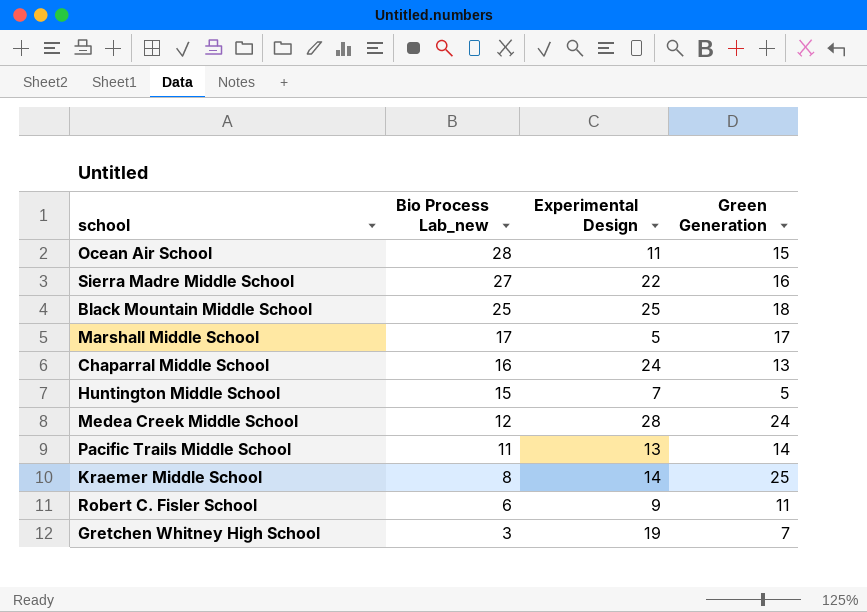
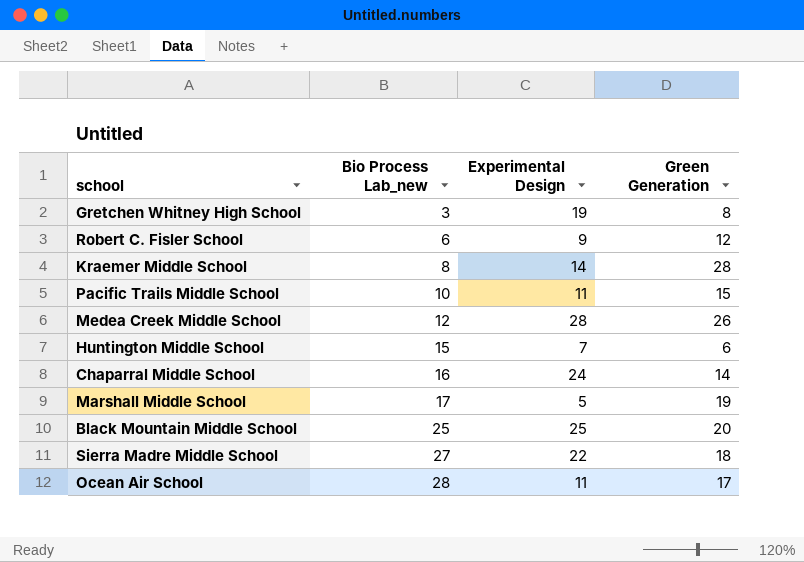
row order: Bio Process Lab_new descending -> Bio Process Lab_new ascending
Gretchen Whitney High School | Green Generation: 7 -> 8
Robert C. Fisler School | Green Generation: 11 -> 12
Kraemer Middle School | Green Generation: 25 -> 28
Pacific Trails Middle School | Bio Process Lab_new: 11 -> 10
Pacific Trails Middle School | Experimental Design: 13 -> 11
Pacific Trails Middle School | Green Generation: 14 -> 15
Medea Creek Middle School | Green Generation: 24 -> 26
Huntington Middle School | Green Generation: 5 -> 6
Chaparral Middle School | Green Generation: 13 -> 14
Marshall Middle School | Green Generation: 17 -> 19
Black Mountain Middle School | Green Generation: 18 -> 20
Sierra Madre Middle School | Green Generation: 16 -> 18
Ocean Air School | Green Generation: 15 -> 17

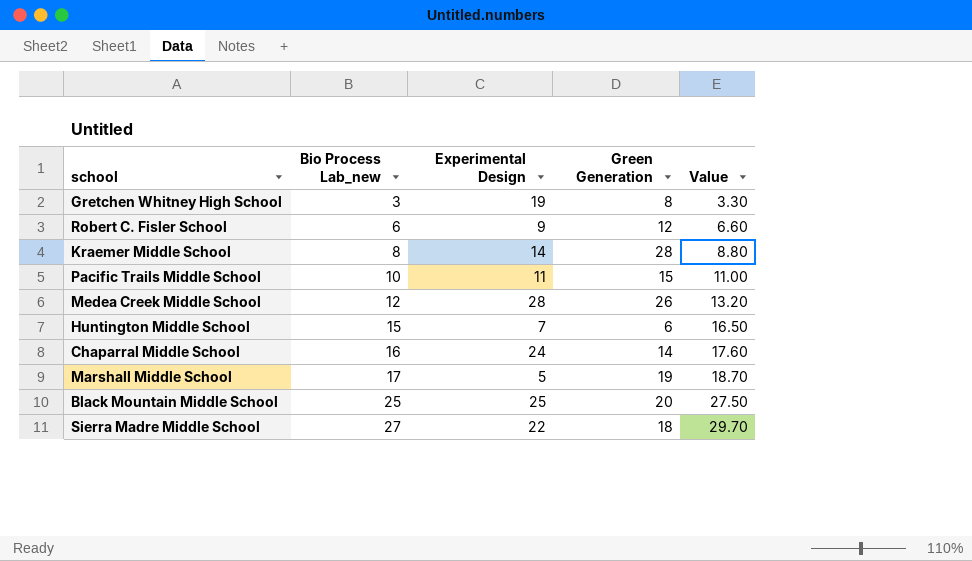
column Value | formula: none -> [Bio Process Lab_new] * 1.1
row Ocean Air School: 28 | 11 | 17 -> none

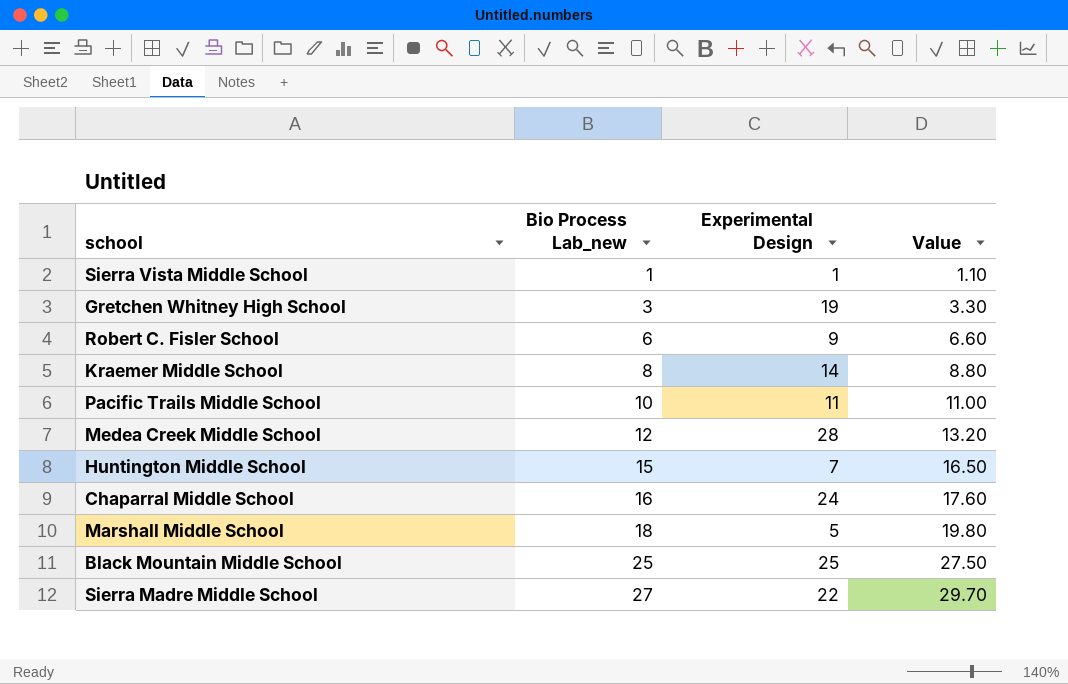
column Green Generation | position: 4 -> none
row Sierra Vista Middle School: none -> 1 | 1 | 1.10
Marshall Middle School | Bio Process Lab_new: 17 -> 18
Marshall Middle School | Value: 18.70 -> 19.80

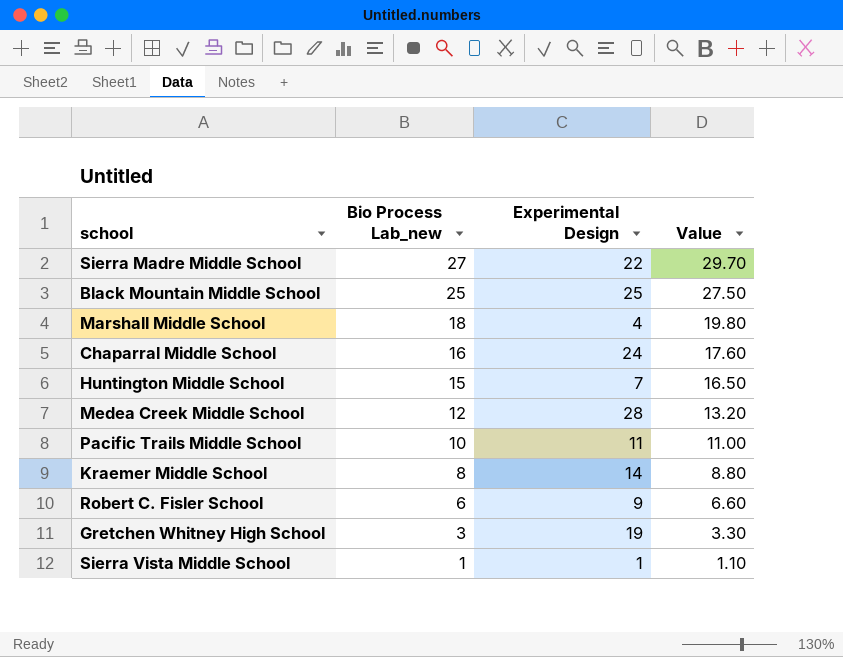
row order: Bio Process Lab_new ascending -> Bio Process Lab_new descending
Marshall Middle School | Experimental Design: 5 -> 4

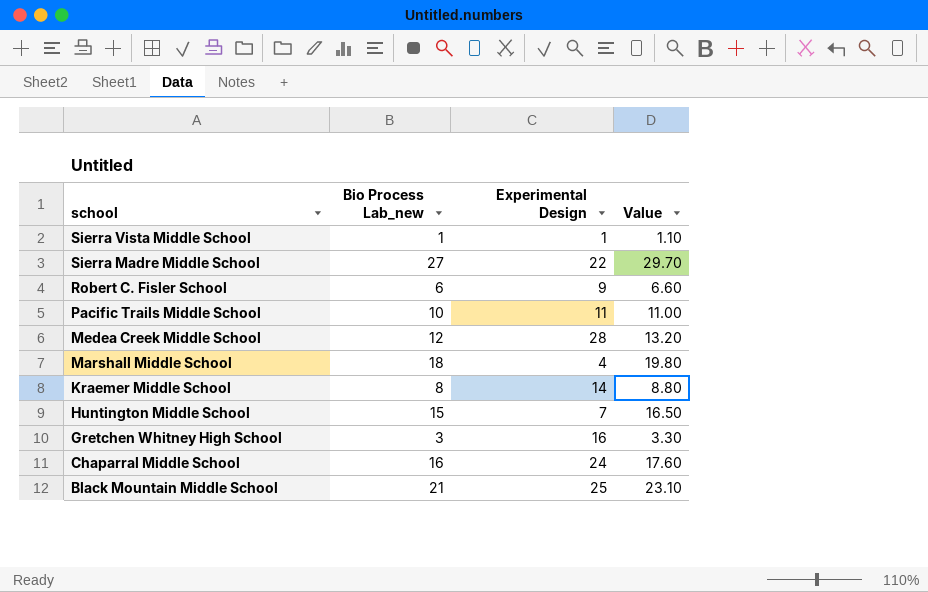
row order: Bio Process Lab_new descending -> school descending
Gretchen Whitney High School | Experimental Design: 19 -> 16
Black Mountain Middle School | Bio Process Lab_new: 25 -> 21
Black Mountain Middle School | Value: 27.50 -> 23.10

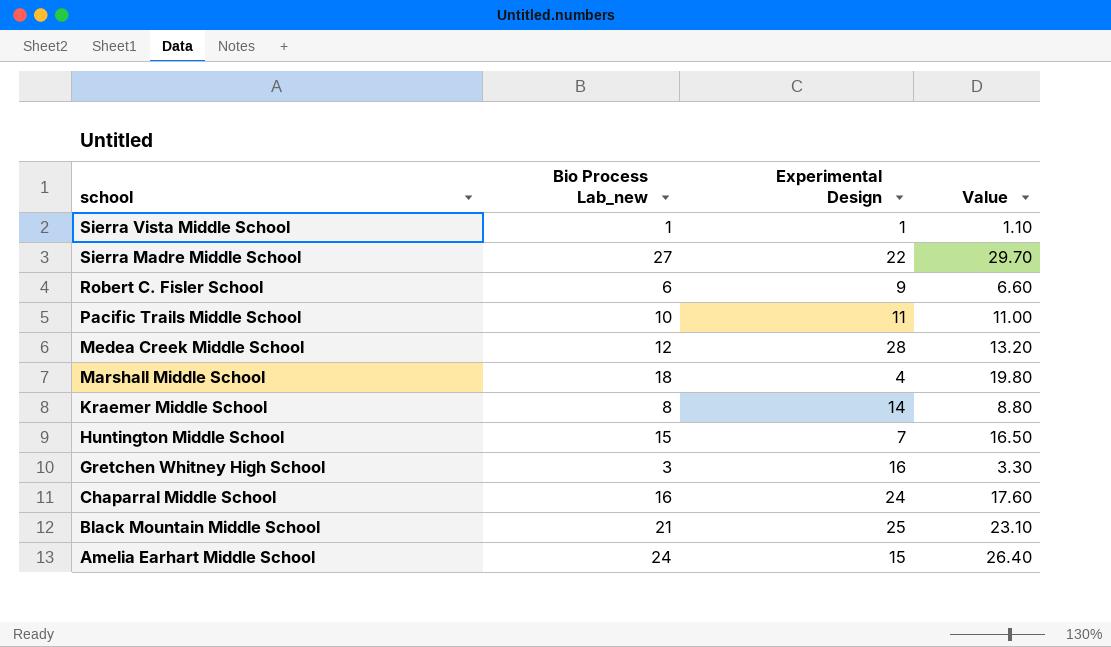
row Amelia Earhart Middle School: none -> 24 | 15 | 26.40

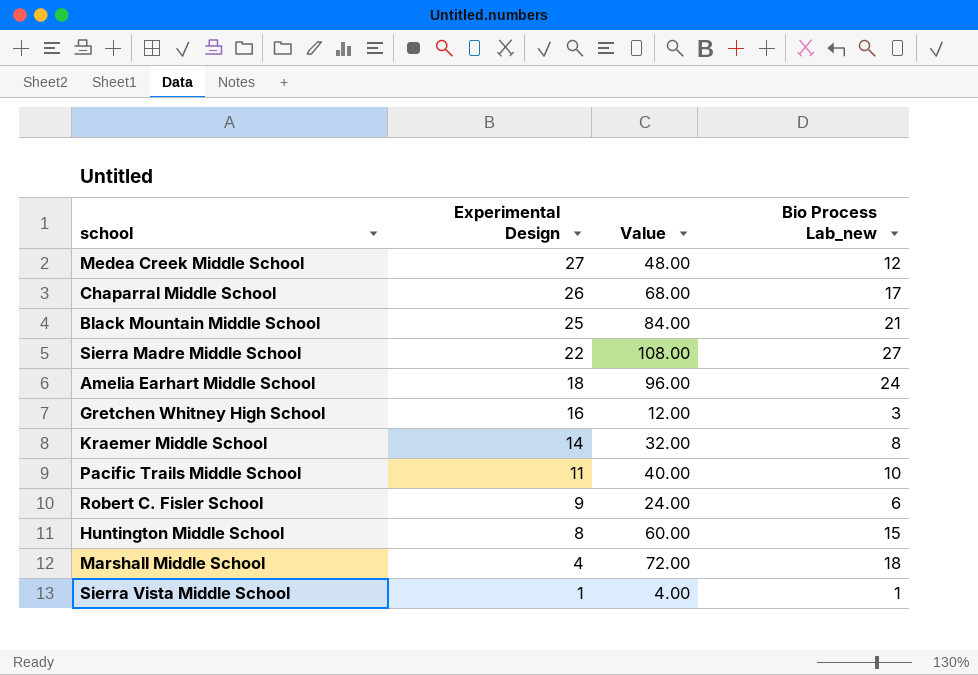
row order: school descending -> Experimental Design descending
column Value | formula: [Bio Process Lab_new] * 1.1 -> [Bio Process Lab_new] * 4
column Bio Process Lab_new | position: 2 -> 4
Medea Creek Middle School | Experimental Design: 28 -> 27
Chaparral Middle School | Experimental Design: 24 -> 26
Chaparral Middle School | Bio Process Lab_new: 16 -> 17
Amelia Earhart Middle School | Experimental Design: 15 -> 18
Huntington Middle School | Experimental Design: 7 -> 8

